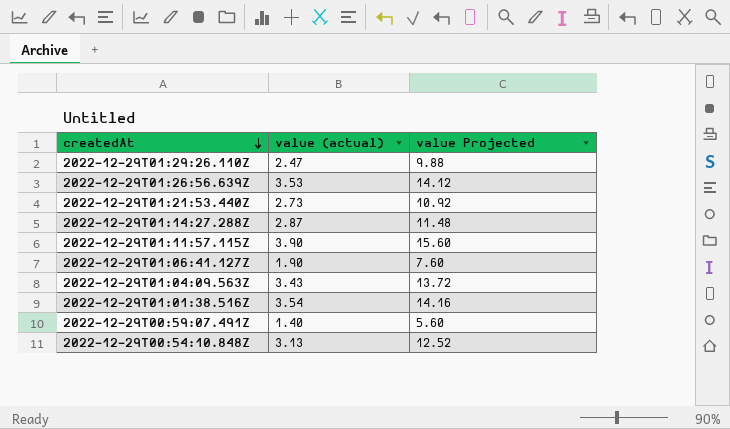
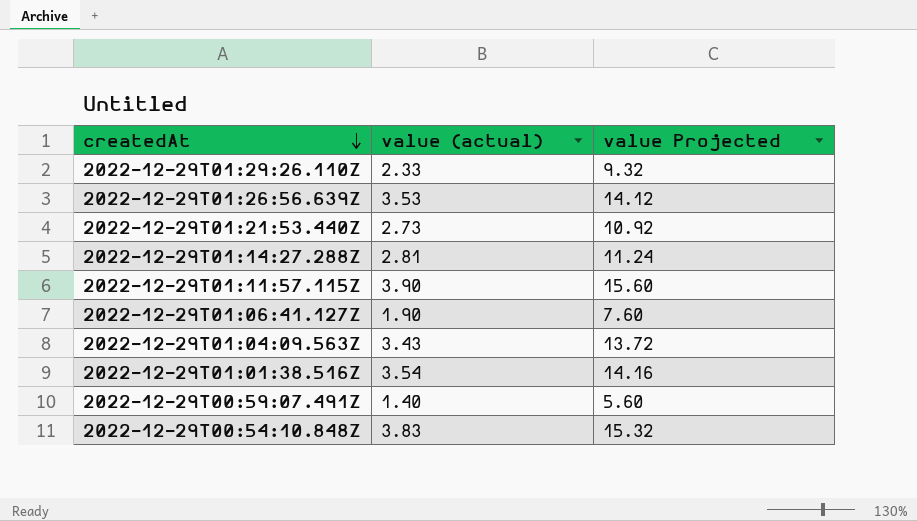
2022-12-29T01:29:26.110Z | value (actual): 2.47 -> 2.33
2022-12-29T01:29:26.110Z | value Projected: 9.88 -> 9.32
2022-12-29T01:14:27.288Z | value (actual): 2.87 -> 2.81
2022-12-29T01:14:27.288Z | value Projected: 11.48 -> 11.24
2022-12-29T00:54:10.848Z | value (actual): 3.13 -> 3.83
2022-12-29T00:54:10.848Z | value Projected: 12.52 -> 15.32

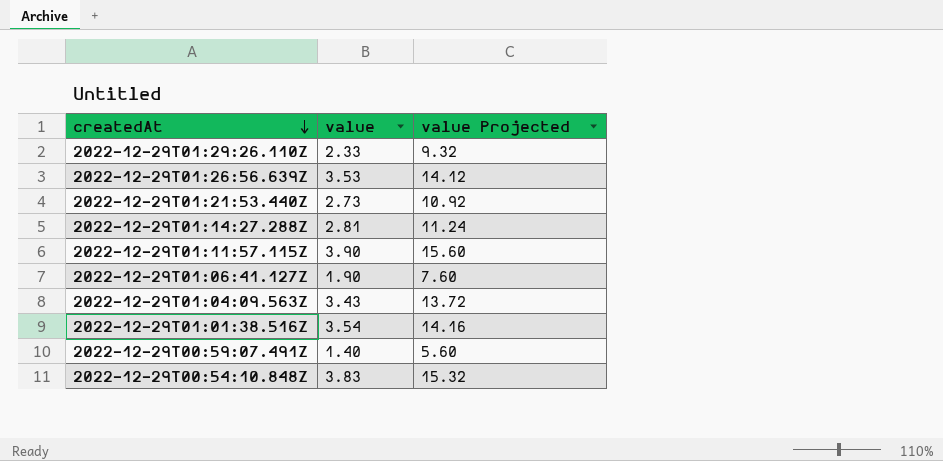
column name: value (actual) -> value

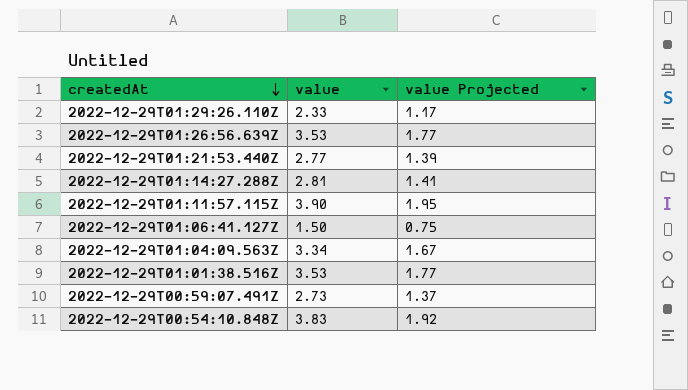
column value Projected | formula: [value] * 4 -> [value] * 0.5
2022-12-29T01:21:53.440Z | value: 2.73 -> 2.77
2022-12-29T01:06:41.127Z | value: 1.90 -> 1.50
2022-12-29T01:04:09.563Z | value: 3.43 -> 3.34
2022-12-29T01:01:38.516Z | value: 3.54 -> 3.53
2022-12-29T00:59:07.491Z | value: 1.40 -> 2.73

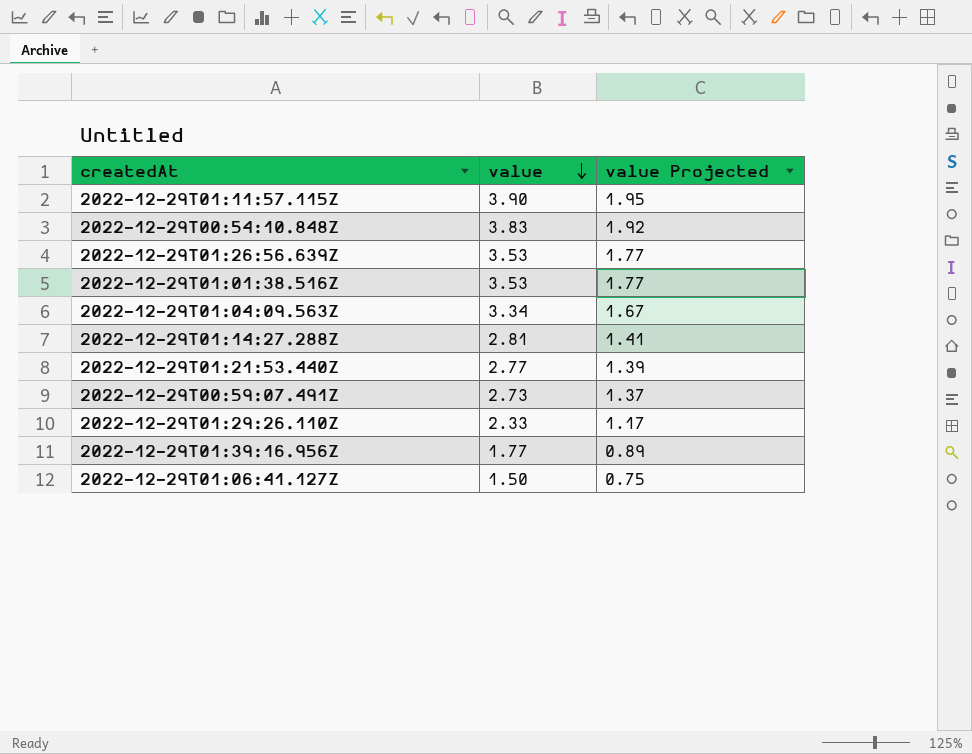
row order: createdAt descending -> value descending
row 2022-12-29T01:39:16.956Z: none -> 1.77 | 0.89

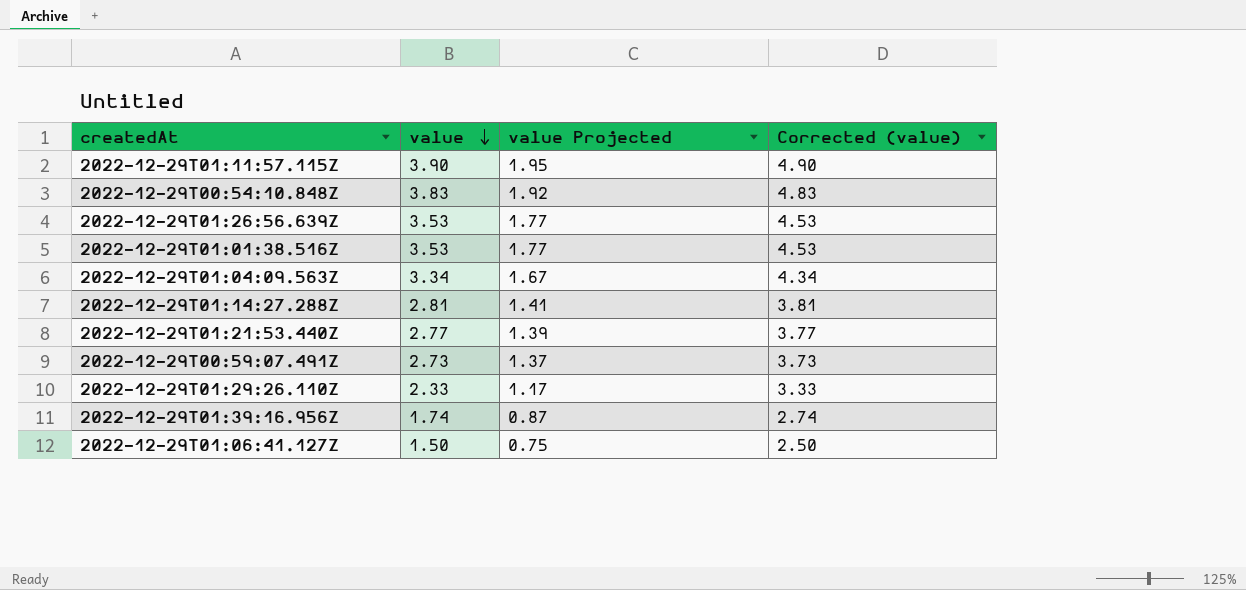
column Corrected (value) | formula: none -> [value] + 1
2022-12-29T01:39:16.956Z | value: 1.77 -> 1.74
2022-12-29T01:39:16.956Z | value Projected: 0.89 -> 0.87

